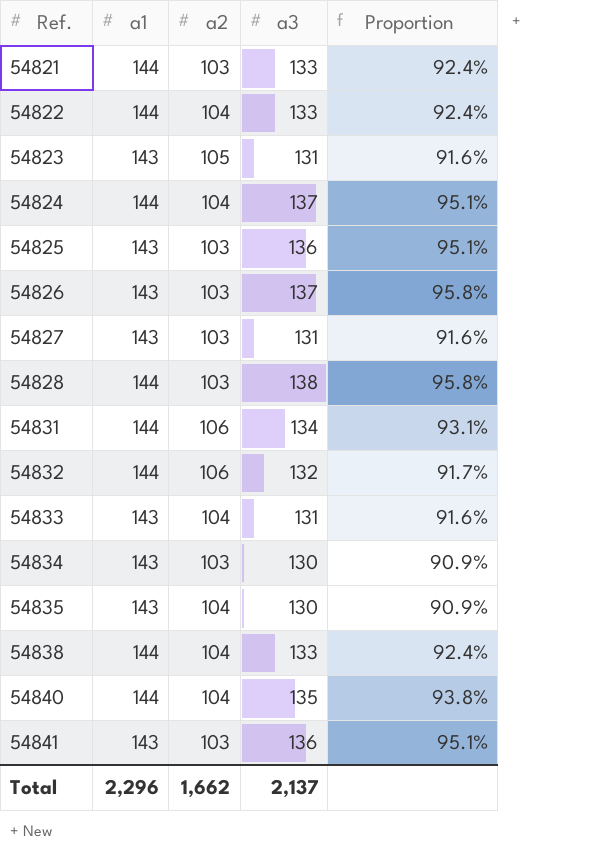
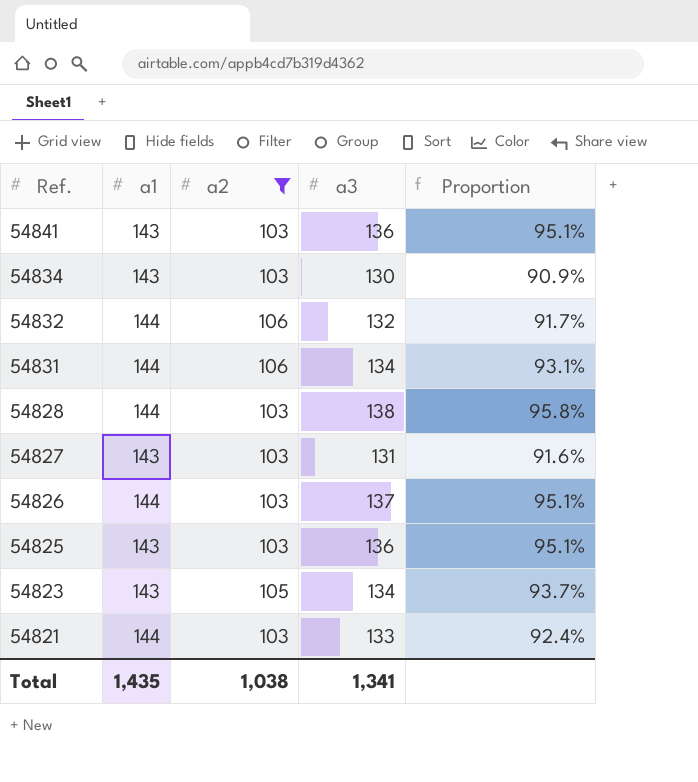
filter: none -> a2 != 104
row order: Ref. ascending -> Ref. descending
54826 | a1: 143 -> 144
54826 | Proportion: 95.8% -> 95.1%
54823 | a3: 131 -> 134
54823 | Proportion: 91.6% -> 93.7%
Total | a1: 2,296 -> 1,435
Total | a2: 1,662 -> 1,038
Total | a3: 2,137 -> 1,341

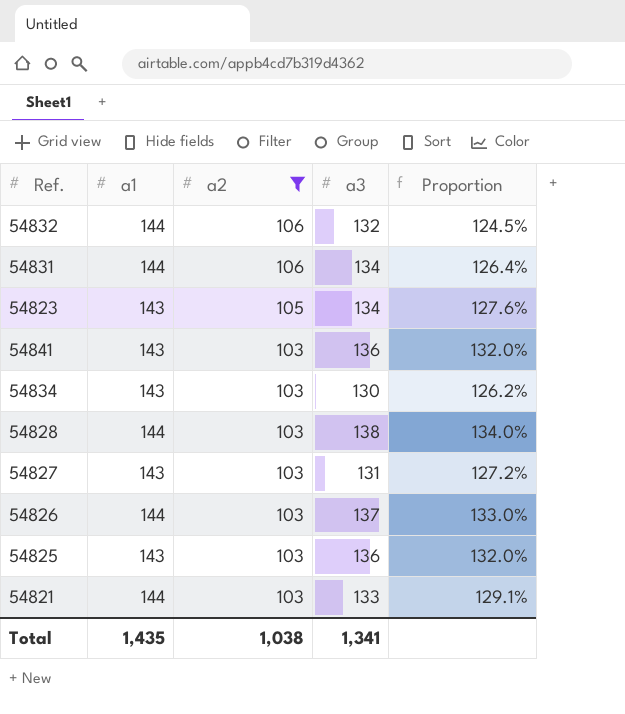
row order: Ref. descending -> a2 descending
column Proportion | formula: [a3] / [a1] -> [a3] / [a2]

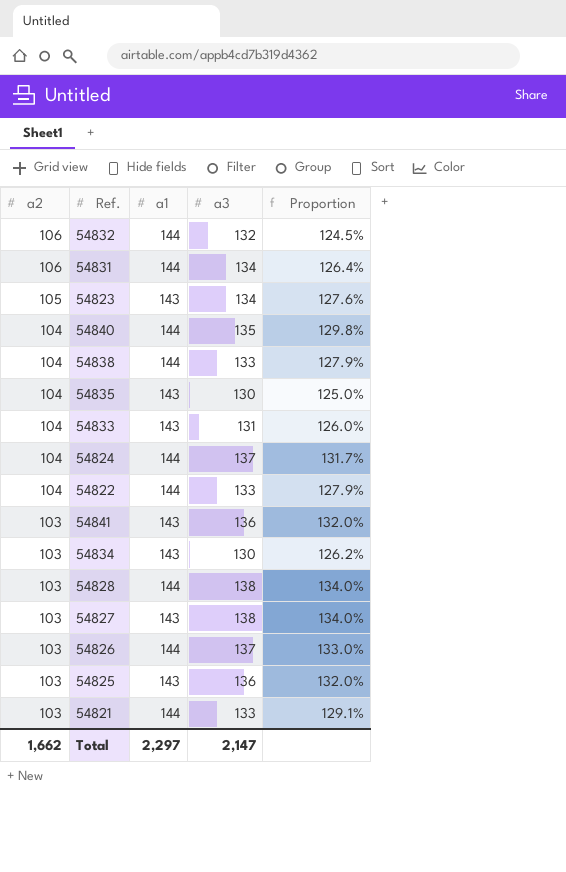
filter: a2 != 104 -> none
column a2 | position: 3 -> 1
54827 | a3: 131 -> 138
54827 | Proportion: 127.2% -> 134.0%
Total | a2: 1,038 -> 1,662
Total | a1: 1,435 -> 2,297
Total | a3: 1,341 -> 2,147

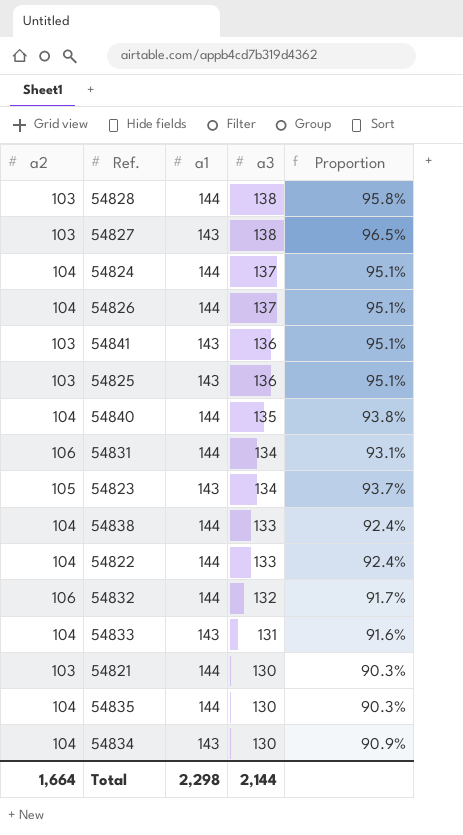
row order: a2 descending -> a3 descending
column Proportion | formula: [a3] / [a2] -> [a3] / [a1]
54826 | a2: 103 -> 104
54821 | a3: 133 -> 130
54835 | a1: 143 -> 144
54834 | a2: 103 -> 104
Total | a2: 1,662 -> 1,664
Total | a1: 2,297 -> 2,298
Total | a3: 2,147 -> 2,144

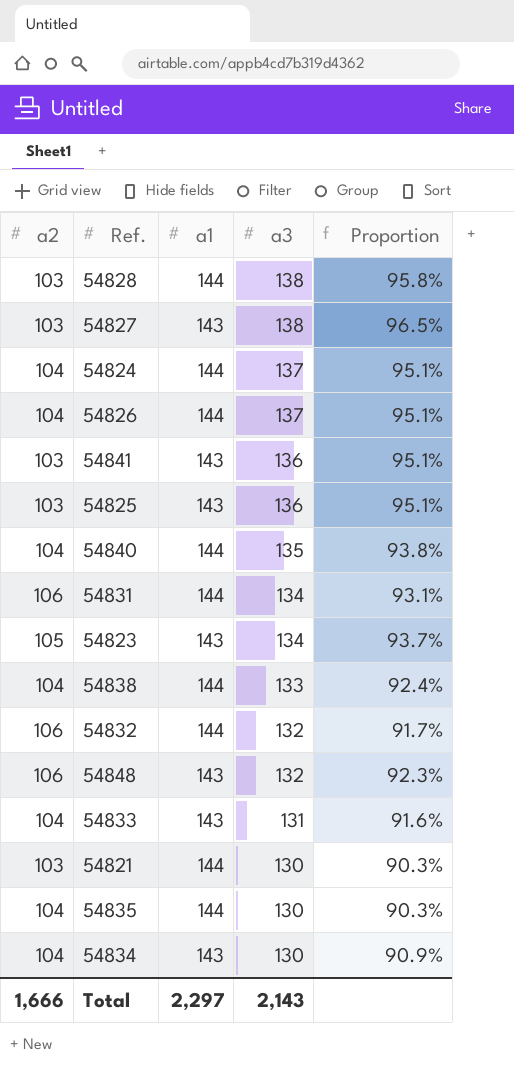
row 54822: 104 | 144 | 133 | 92.4% -> none
row 54848: none -> 106 | 143 | 132 | 92.3%
Total | a2: 1,664 -> 1,666
Total | a1: 2,298 -> 2,297
Total | a3: 2,144 -> 2,143

